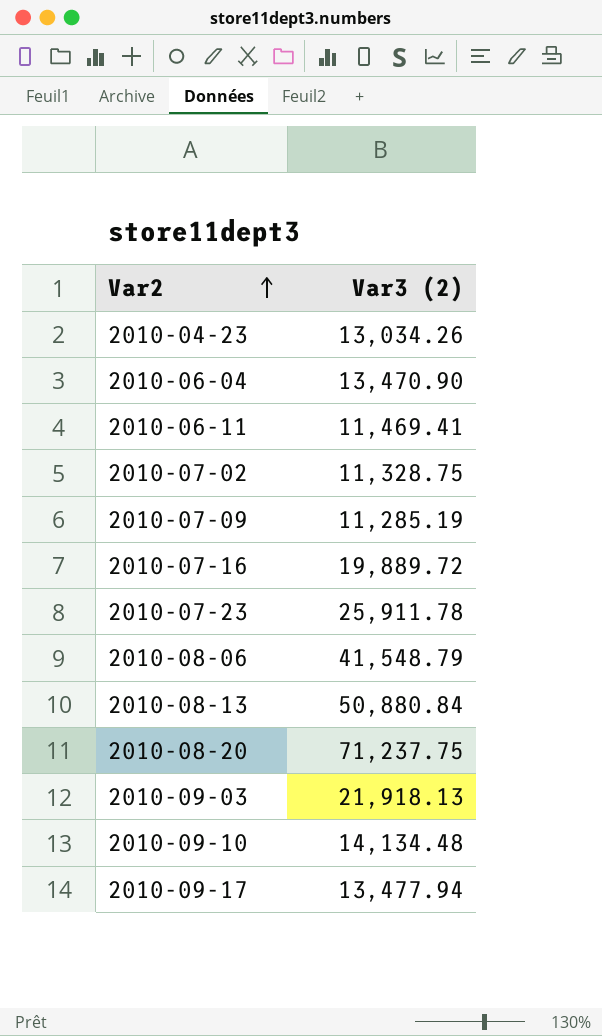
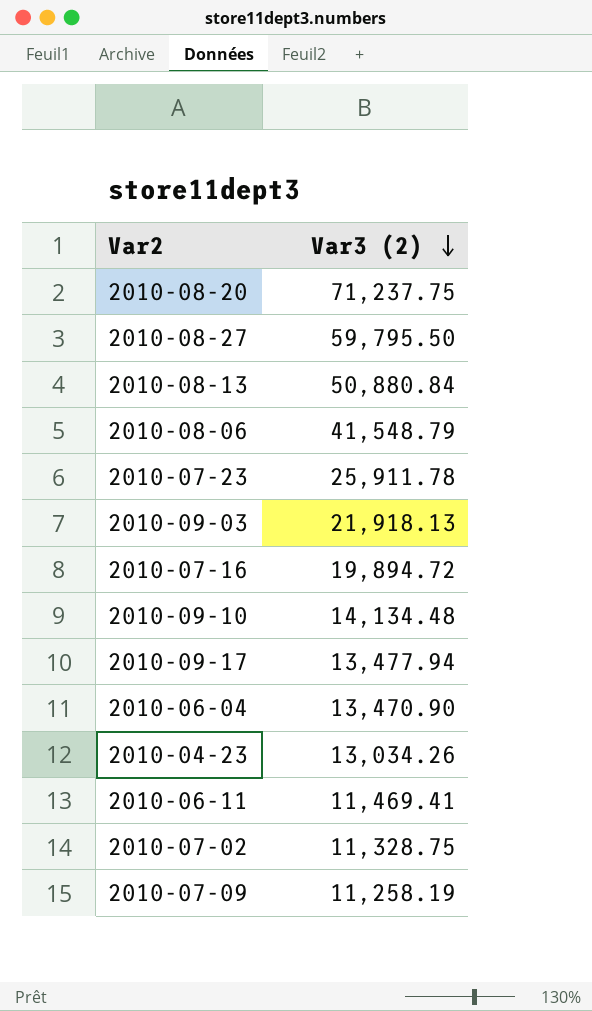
row order: Var2 ascending -> Var3 (2) descending
row 2010-08-27: none -> 59,795.50
2010-07-16 | Var3 (2): 19,889.72 -> 19,894.72
2010-07-09 | Var3 (2): 11,285.19 -> 11,258.19

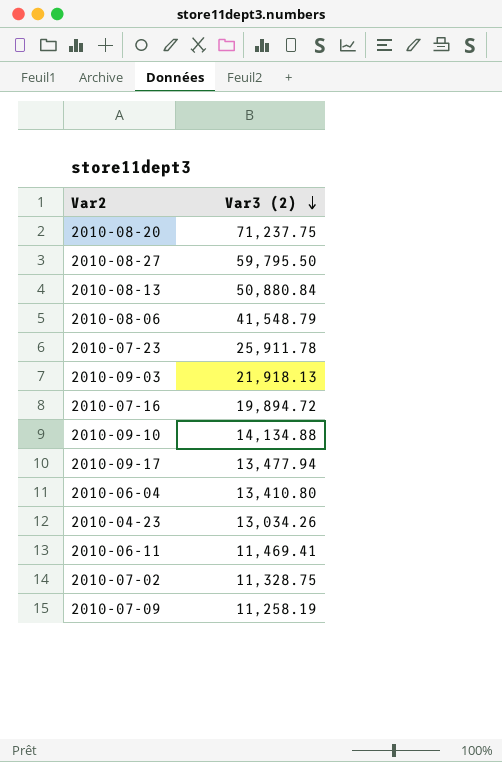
2010-09-10 | Var3 (2): 14,134.48 -> 14,134.88
2010-06-04 | Var3 (2): 13,470.90 -> 13,410.80

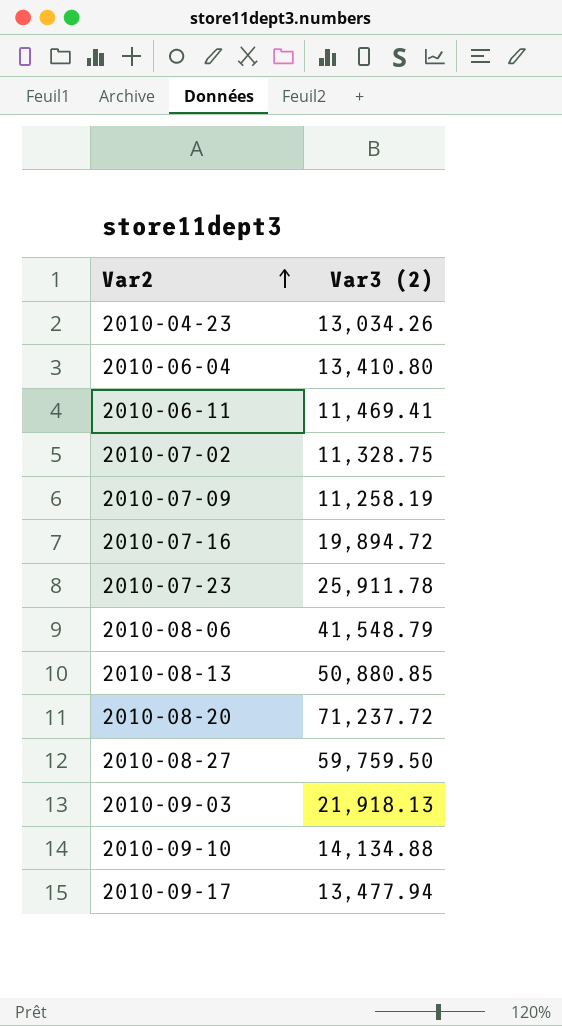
row order: Var3 (2) descending -> Var2 ascending
2010-08-13 | Var3 (2): 50,880.84 -> 50,880.85
2010-08-20 | Var3 (2): 71,237.75 -> 71,237.72
2010-08-27 | Var3 (2): 59,795.50 -> 59,759.50

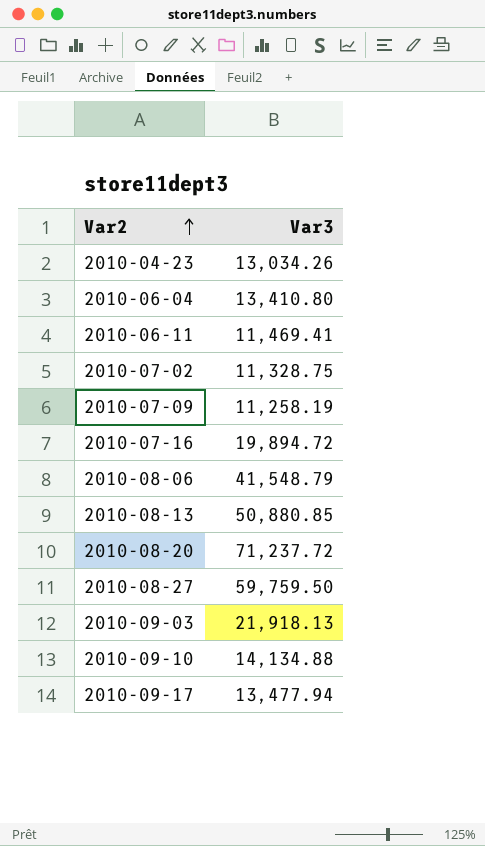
column name: Var3 (2) -> Var3
row 2010-07-23: 25,911.78 -> none

